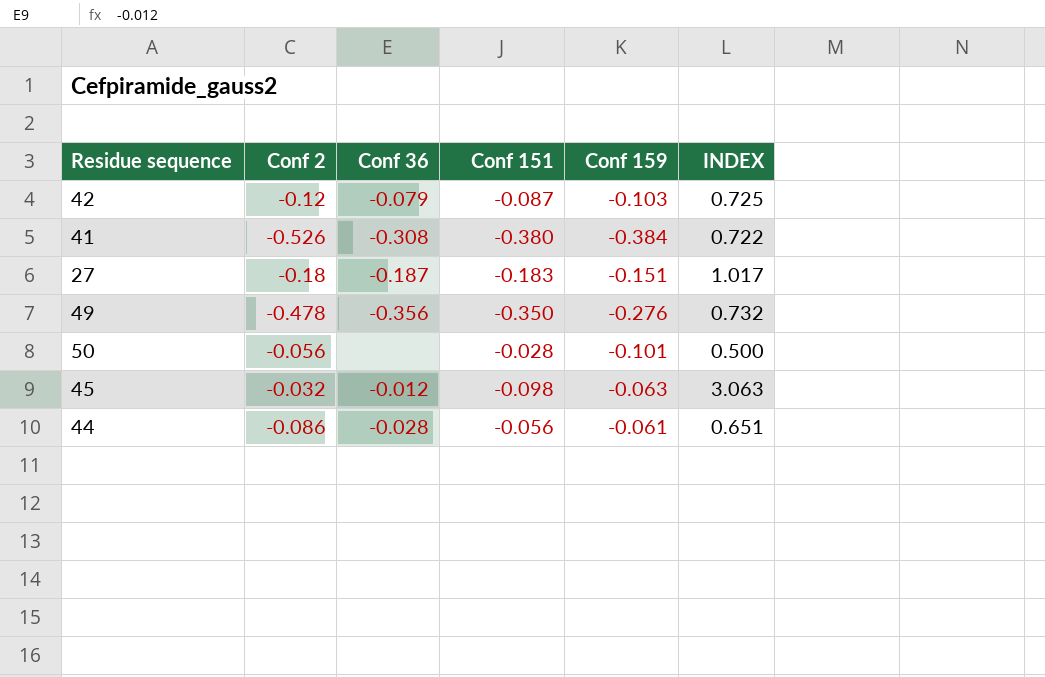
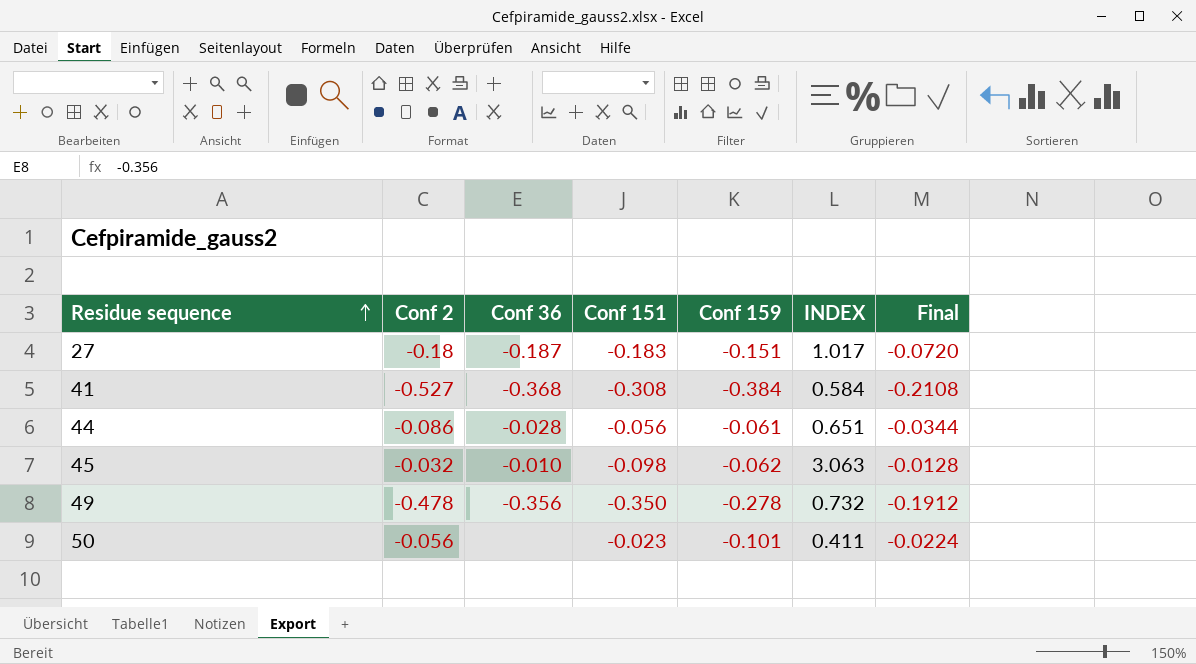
row order: none -> Residue sequence ascending
column Final | formula: none -> [Conf 2] * 0.4
row 42: -0.12 | -0.079 | -0.087 | -0.103 | 0.725 -> none
41 | Conf 2: -0.526 -> -0.527
41 | Conf 36: -0.308 -> -0.368
41 | Conf 151: -0.380 -> -0.308
41 | INDEX: 0.722 -> 0.584
45 | Conf 36: -0.012 -> -0.010
45 | Conf 159: -0.063 -> -0.062
49 | Conf 159: -0.276 -> -0.278
50 | Conf 151: -0.028 -> -0.023
50 | INDEX: 0.500 -> 0.411

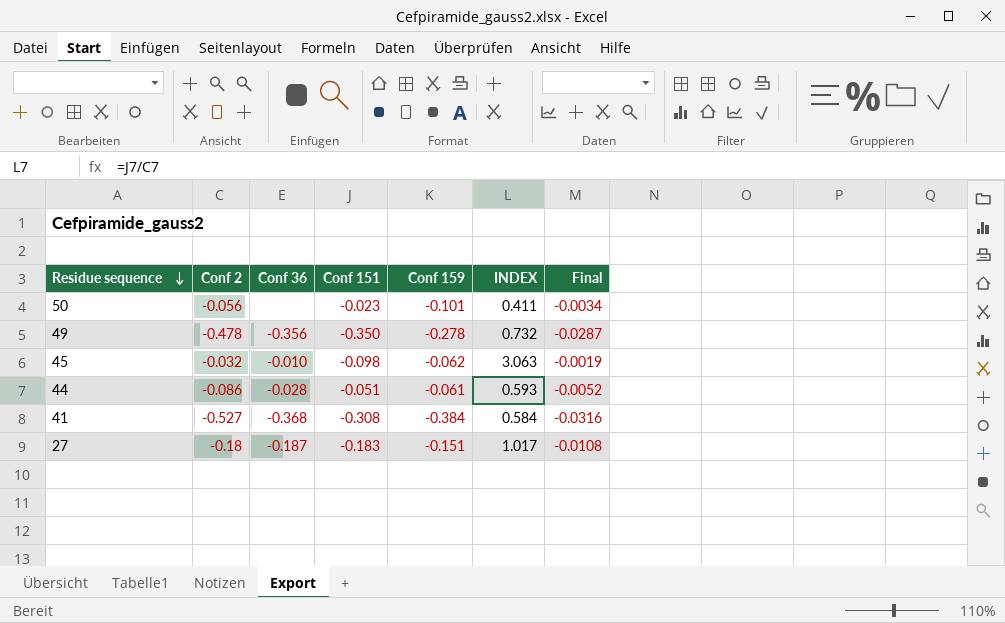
row order: Residue sequence ascending -> Residue sequence descending
column Final | formula: [Conf 2] * 0.4 -> [Conf 2] * 0.06
44 | Conf 151: -0.056 -> -0.051
44 | INDEX: 0.651 -> 0.593

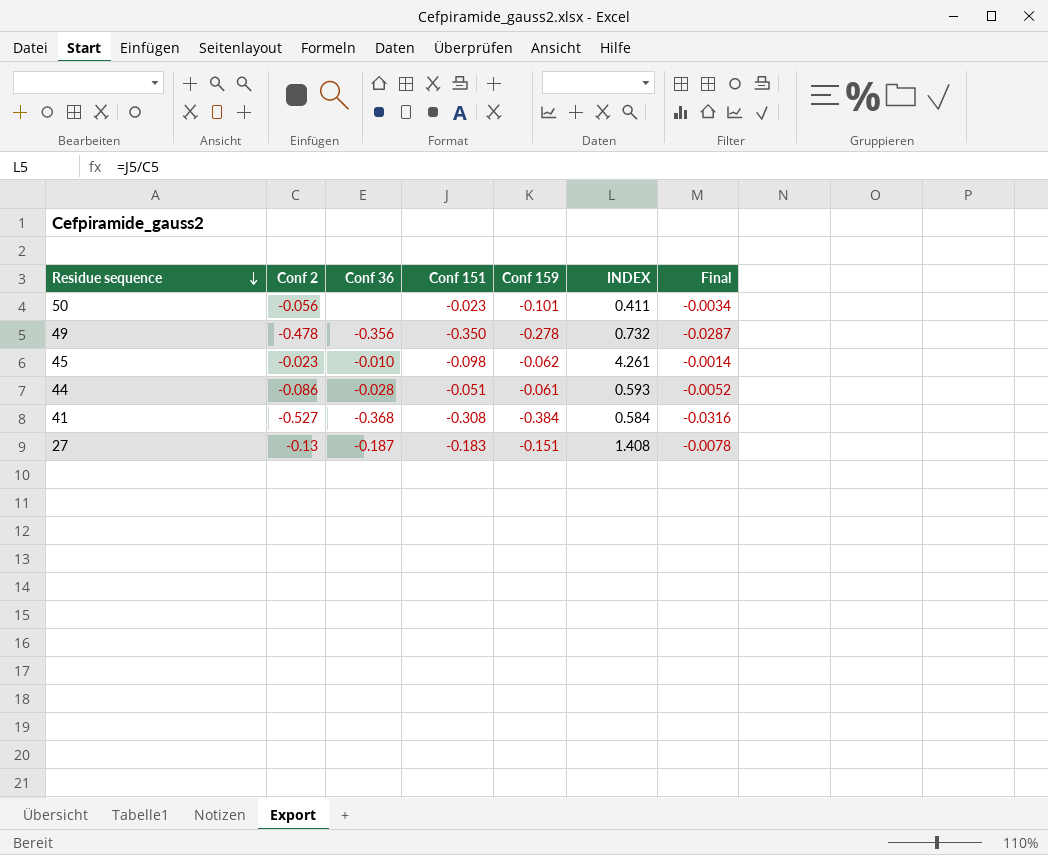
45 | Conf 2: -0.032 -> -0.023
45 | INDEX: 3.063 -> 4.261
45 | Final: -0.0019 -> -0.0014
27 | Conf 2: -0.18 -> -0.13
27 | INDEX: 1.017 -> 1.408
27 | Final: -0.0108 -> -0.0078

